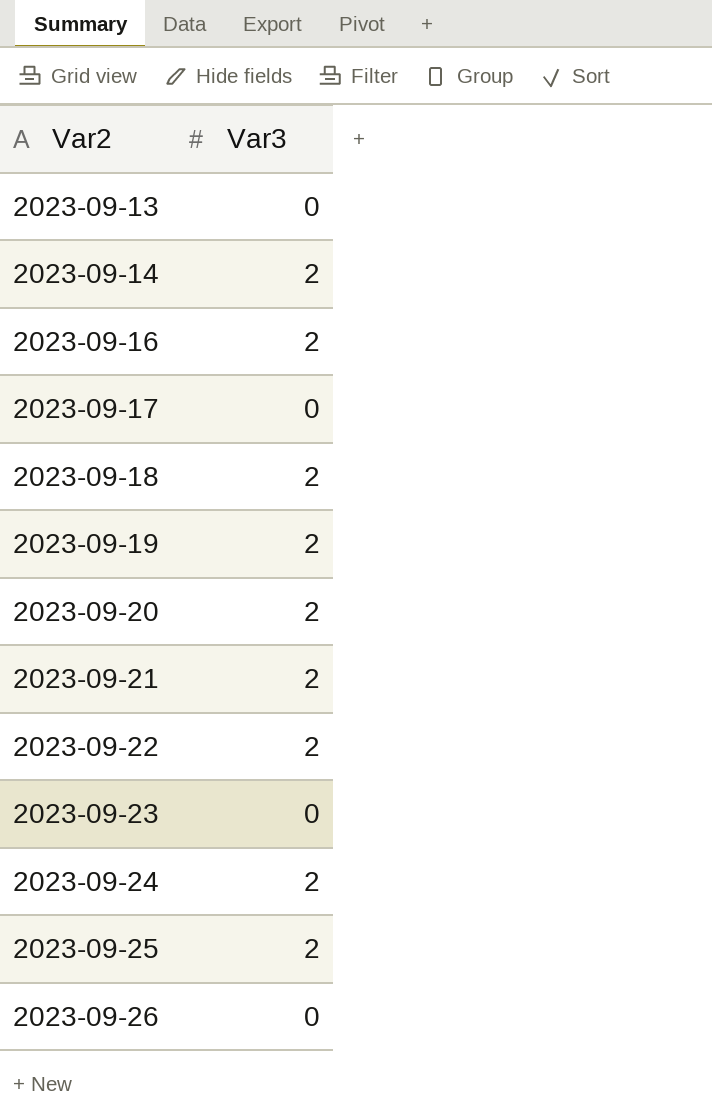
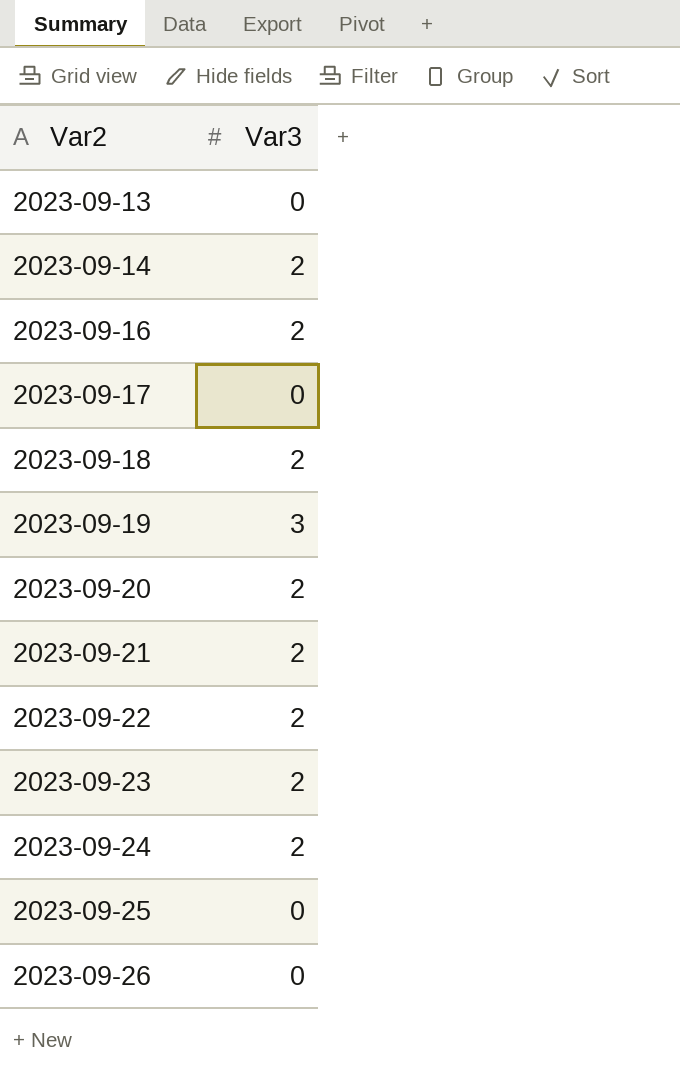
2023-09-19 | Var3: 2 -> 3
2023-09-23 | Var3: 0 -> 2
2023-09-25 | Var3: 2 -> 0

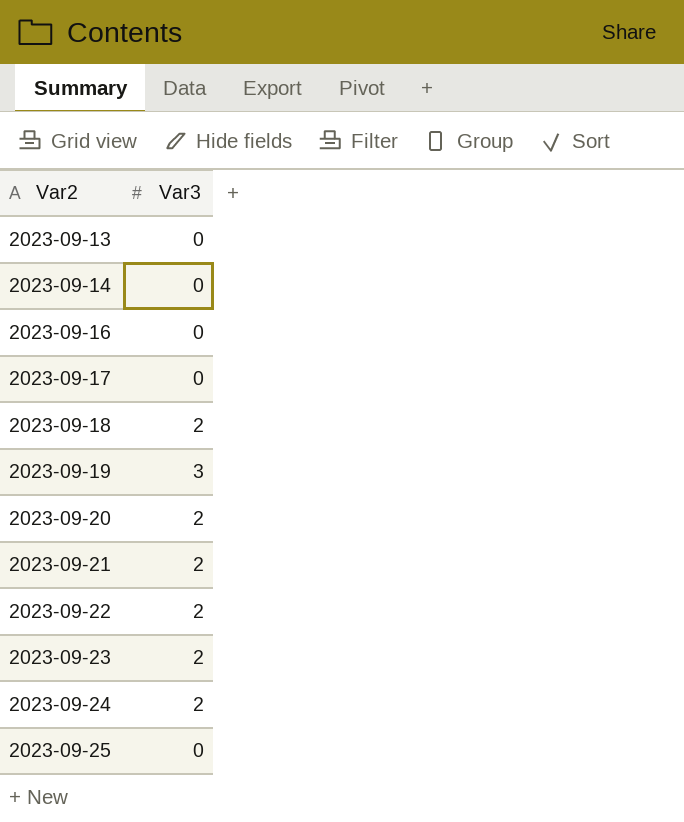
row 2023-09-26: 0 -> none
2023-09-14 | Var3: 2 -> 0
2023-09-16 | Var3: 2 -> 0

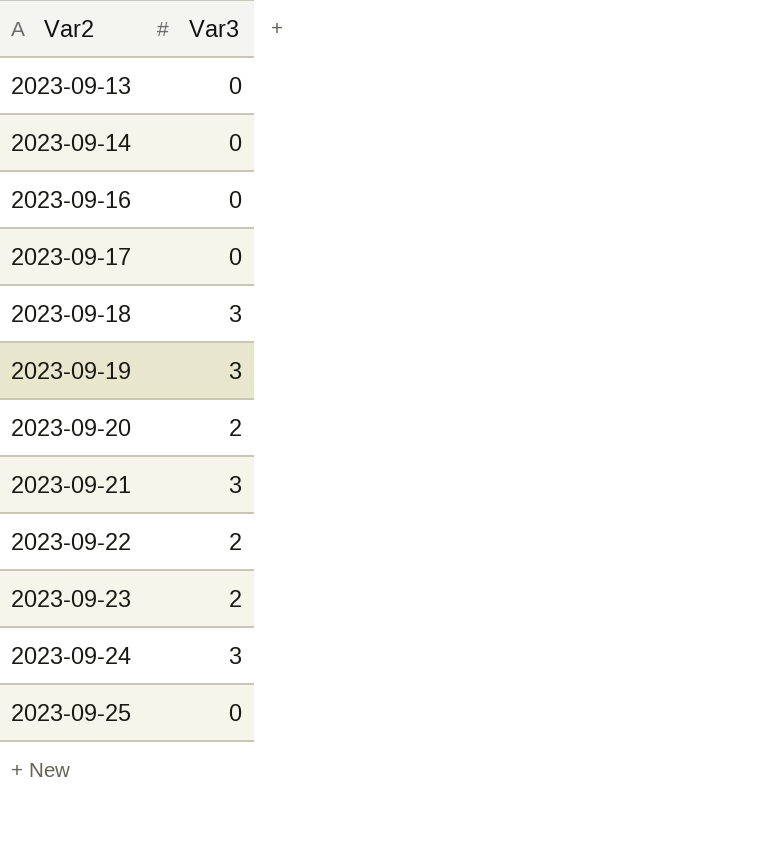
2023-09-18 | Var3: 2 -> 3
2023-09-21 | Var3: 2 -> 3
2023-09-24 | Var3: 2 -> 3

